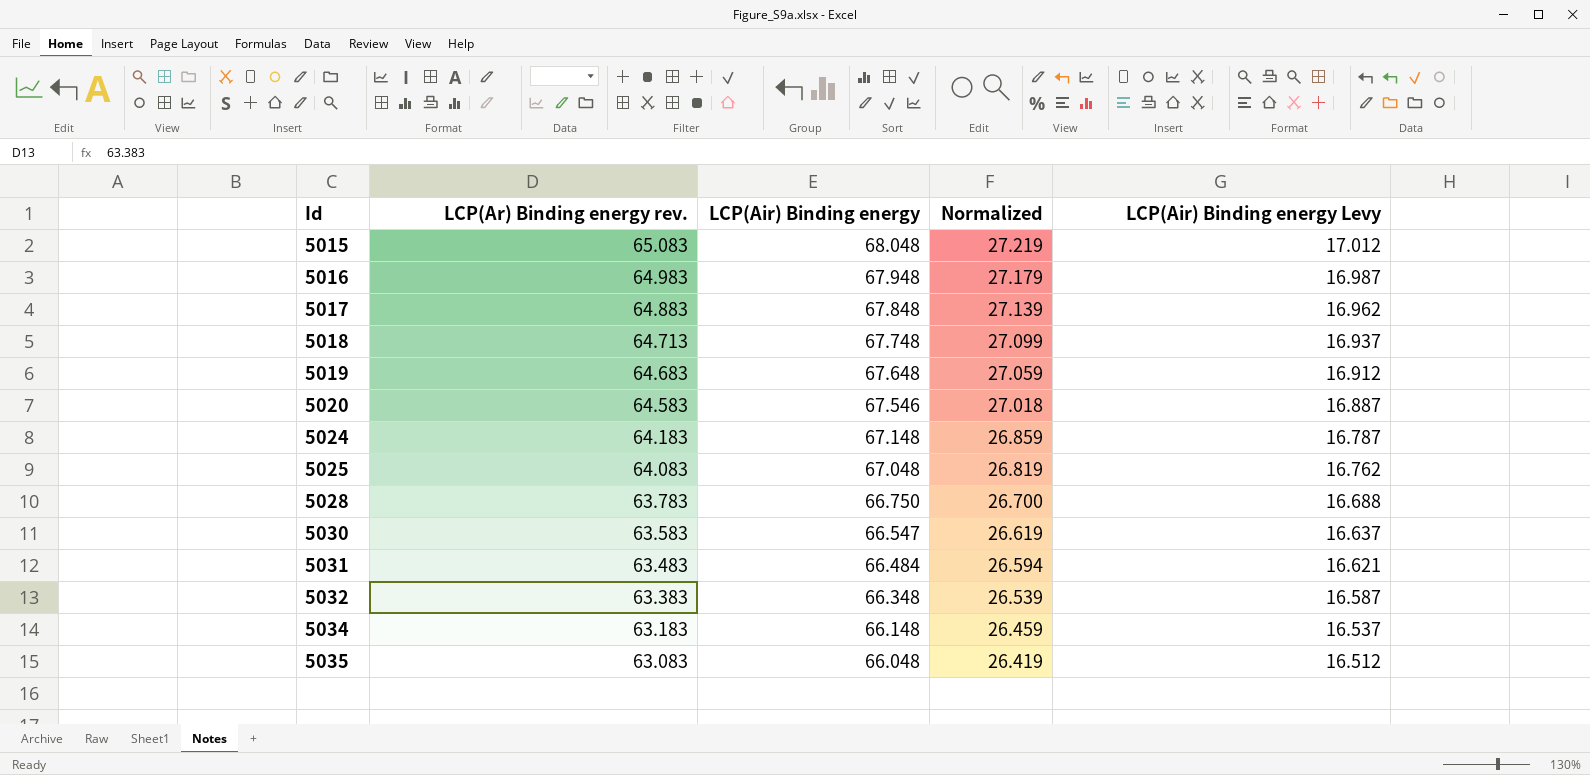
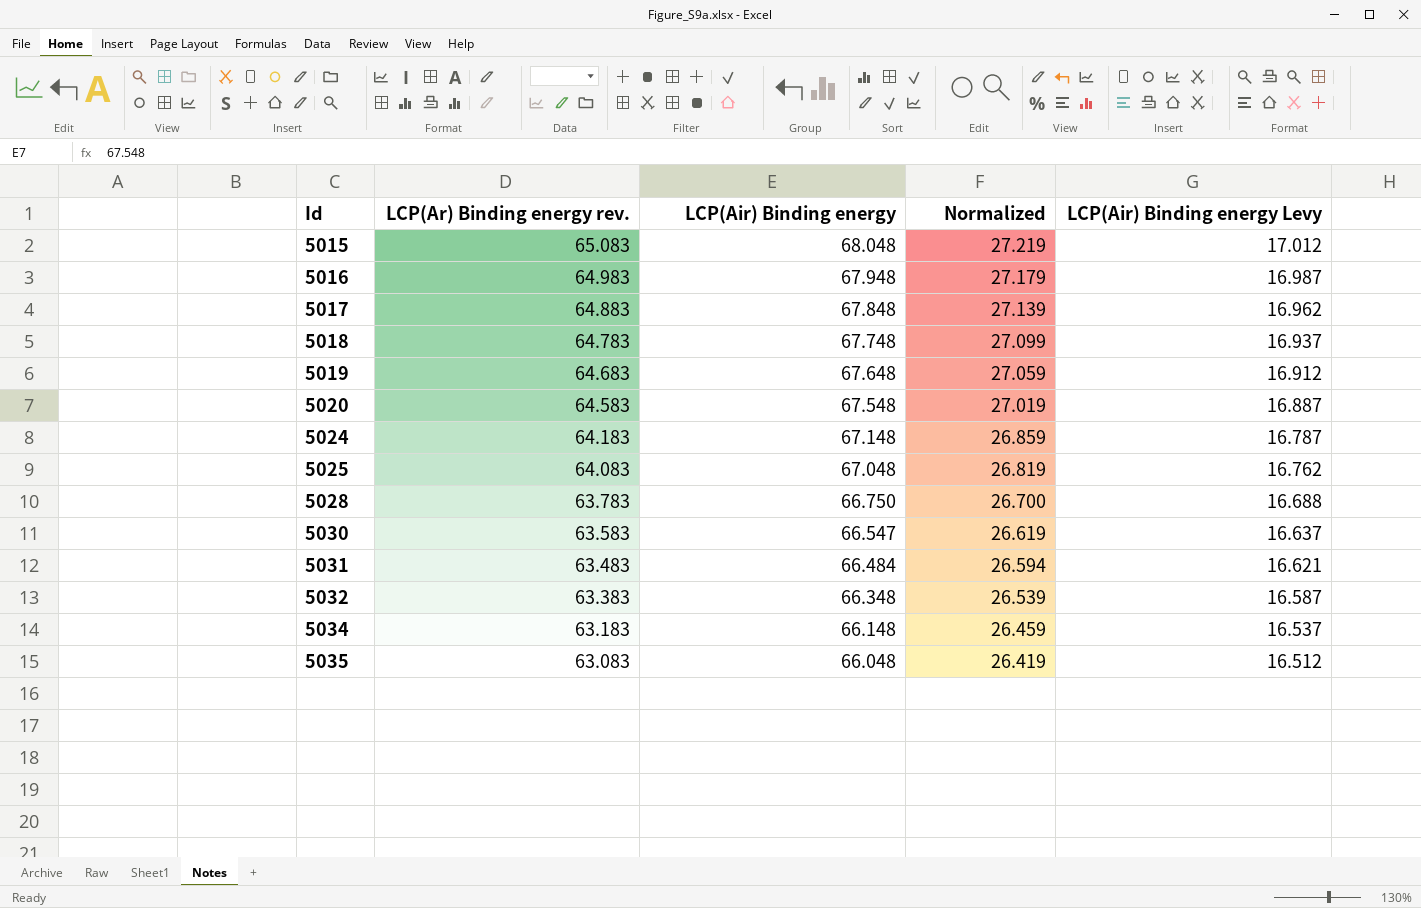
5018 | LCP(Ar) Binding energy rev.: 64.713 -> 64.783
5020 | LCP(Air) Binding energy: 67.546 -> 67.548
5020 | Normalized: 27.018 -> 27.019

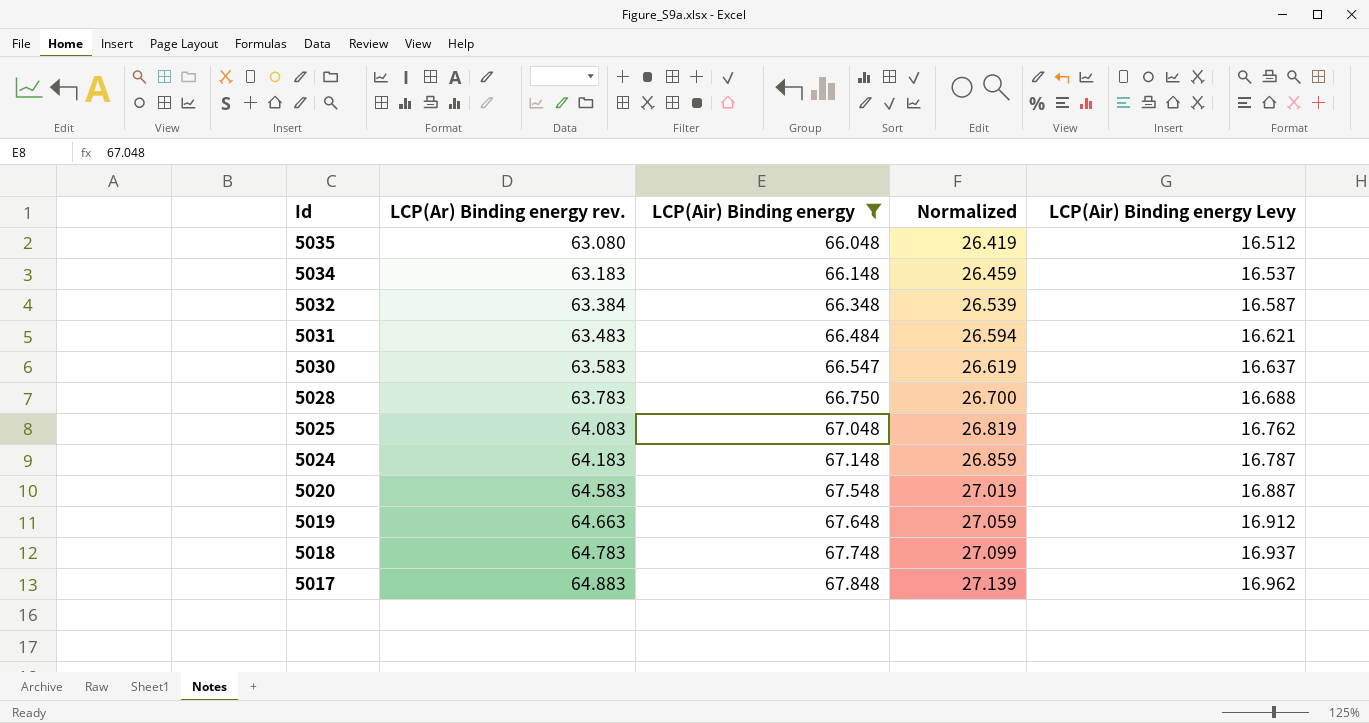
filter: none -> LCP(Air) Binding energy <= 67.848
row order: Id ascending -> Id descending
5035 | LCP(Ar) Binding energy rev.: 63.083 -> 63.080
5032 | LCP(Ar) Binding energy rev.: 63.383 -> 63.384
5019 | LCP(Ar) Binding energy rev.: 64.683 -> 64.663

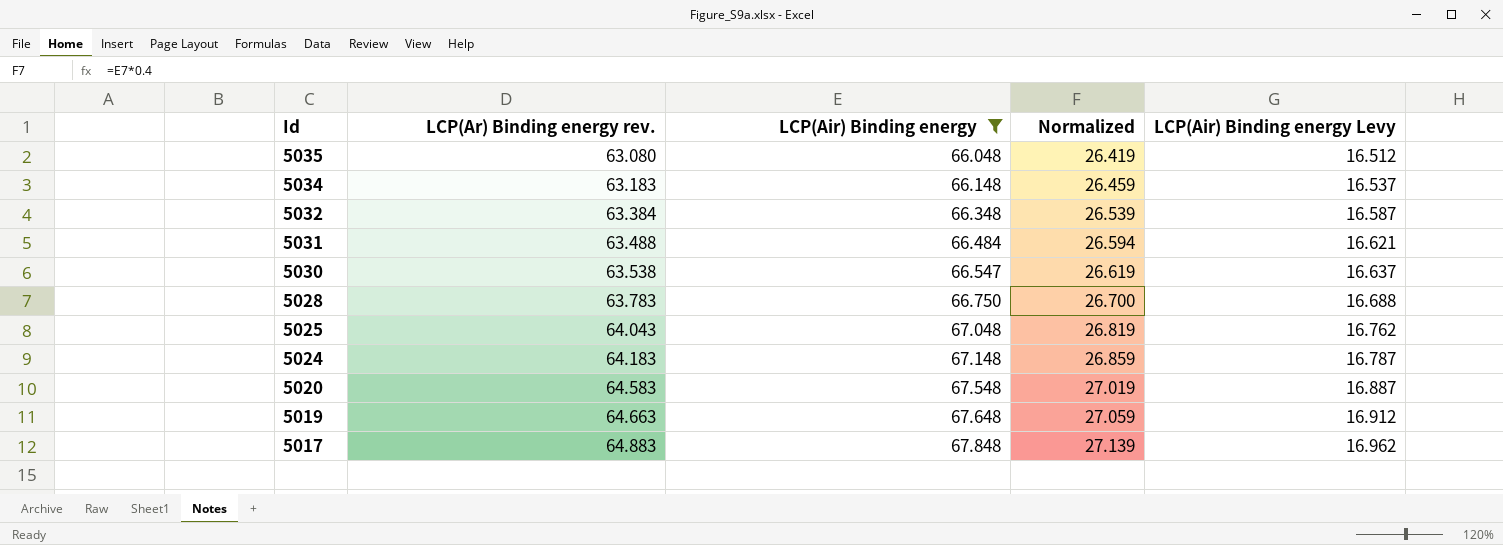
row 5018: 64.783 | 67.748 | 27.099 | 16.937 -> none
5031 | LCP(Ar) Binding energy rev.: 63.483 -> 63.488
5030 | LCP(Ar) Binding energy rev.: 63.583 -> 63.538
5025 | LCP(Ar) Binding energy rev.: 64.083 -> 64.043

